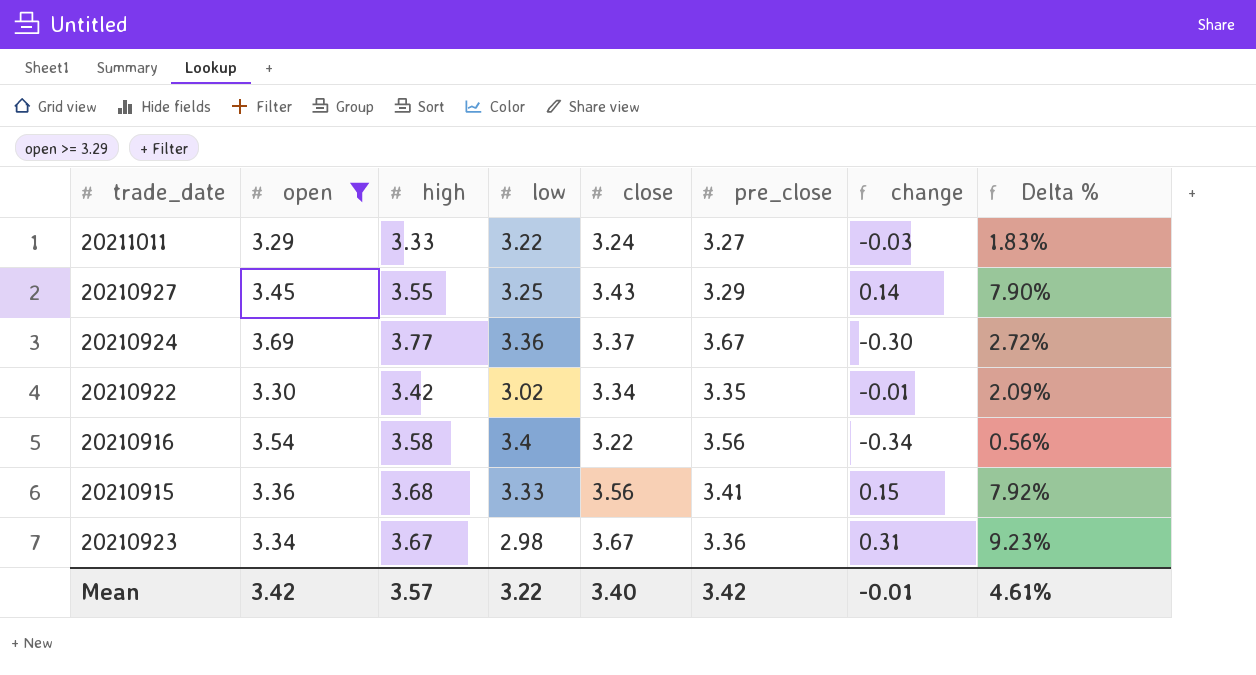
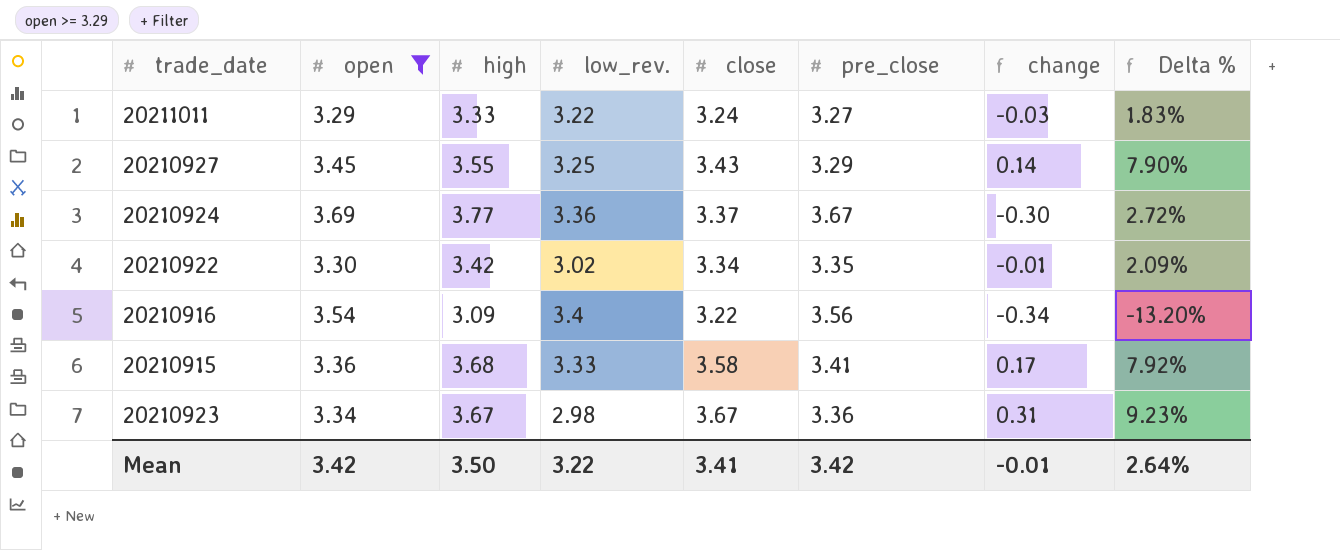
column name: low -> low_rev.
20210916 | high: 3.58 -> 3.09
20210916 | Delta %: 0.56% -> -13.20%
20210915 | close: 3.56 -> 3.58
20210915 | change: 0.15 -> 0.17
Mean | high: 3.57 -> 3.50
Mean | close: 3.40 -> 3.41
Mean | Delta %: 4.61% -> 2.64%

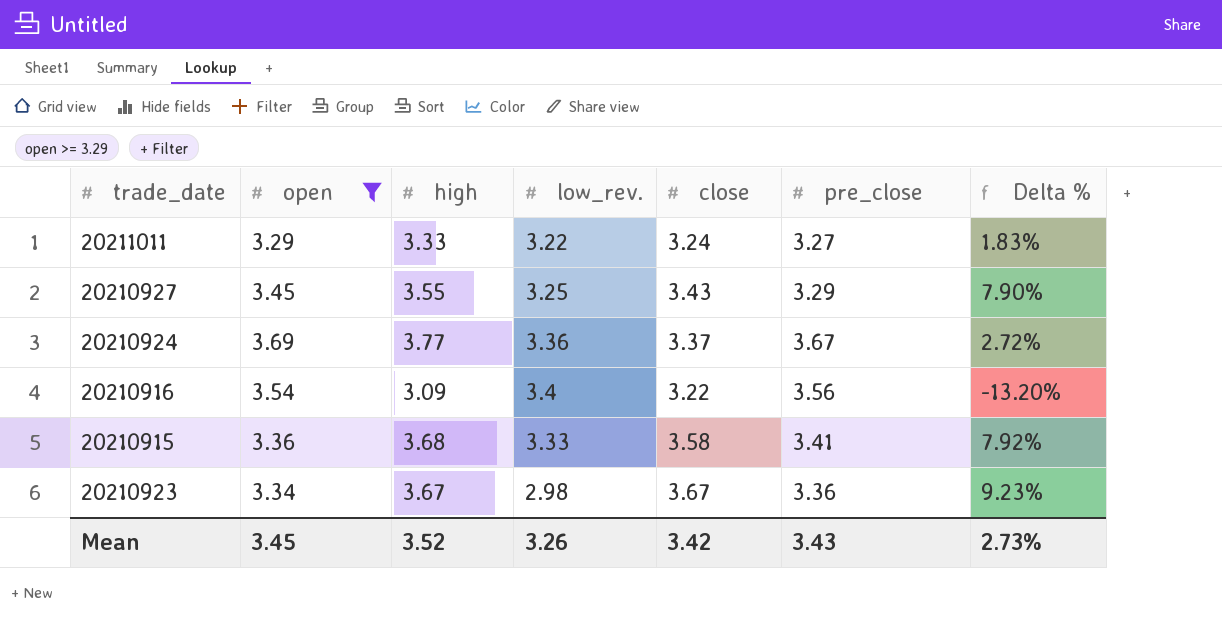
column change | formula: [close] - [pre_close] -> none
row 20210922: 3.30 | 3.42 | 3.02 | 3.34 | 3.35 | -0.01 | 2.09% -> none
Mean | open: 3.42 -> 3.45
Mean | high: 3.50 -> 3.52
Mean | low_rev.: 3.22 -> 3.26
Mean | close: 3.41 -> 3.42
Mean | pre_close: 3.42 -> 3.43
Mean | Delta %: 2.64% -> 2.73%

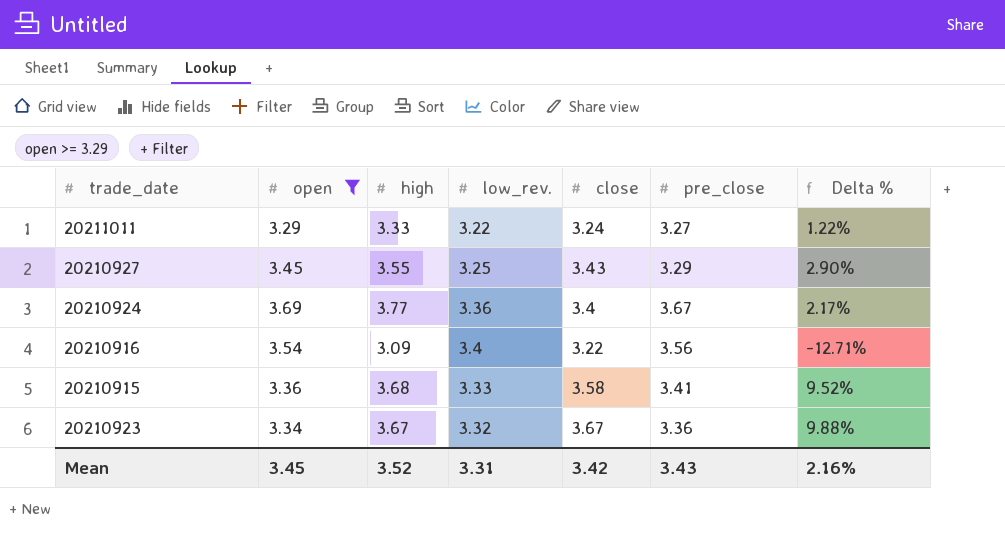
column Delta % | formula: ([high] - [pre_close]) / [pre_close] -> ([high] - [open]) / [open]
20210924 | close: 3.37 -> 3.4
20210923 | low_rev.: 2.98 -> 3.32
Mean | low_rev.: 3.26 -> 3.31
Mean | Delta %: 2.73% -> 2.16%

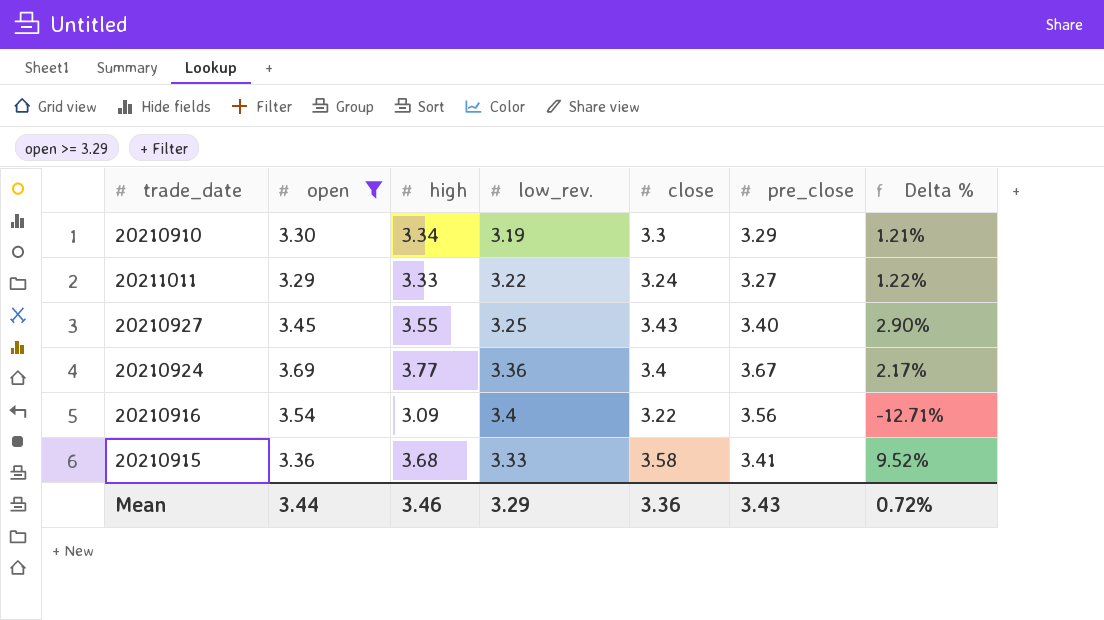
row 20210923: 3.34 | 3.67 | 3.32 | 3.67 | 3.36 | 9.88% -> none
row 20210910: none -> 3.30 | 3.34 | 3.19 | 3.3 | 3.29 | 1.21%
20210927 | pre_close: 3.29 -> 3.40
Mean | open: 3.45 -> 3.44
Mean | high: 3.52 -> 3.46
Mean | low_rev.: 3.31 -> 3.29
Mean | close: 3.42 -> 3.36
Mean | Delta %: 2.16% -> 0.72%

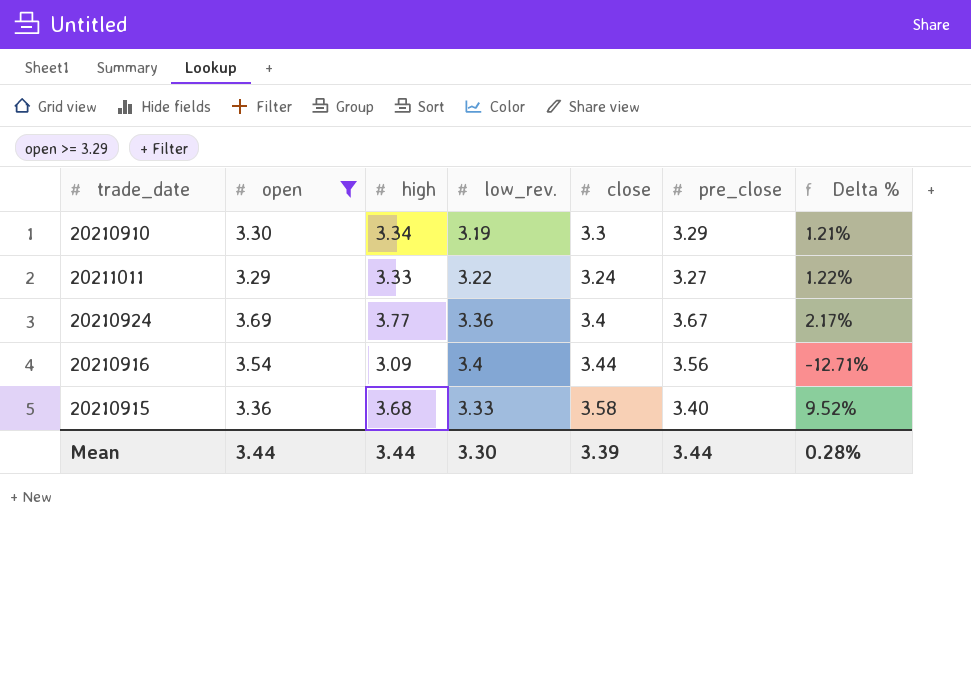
row 20210927: 3.45 | 3.55 | 3.25 | 3.43 | 3.40 | 2.90% -> none
20210916 | close: 3.22 -> 3.44
20210915 | pre_close: 3.41 -> 3.40
Mean | high: 3.46 -> 3.44
Mean | low_rev.: 3.29 -> 3.30
Mean | close: 3.36 -> 3.39
Mean | pre_close: 3.43 -> 3.44
Mean | Delta %: 0.72% -> 0.28%

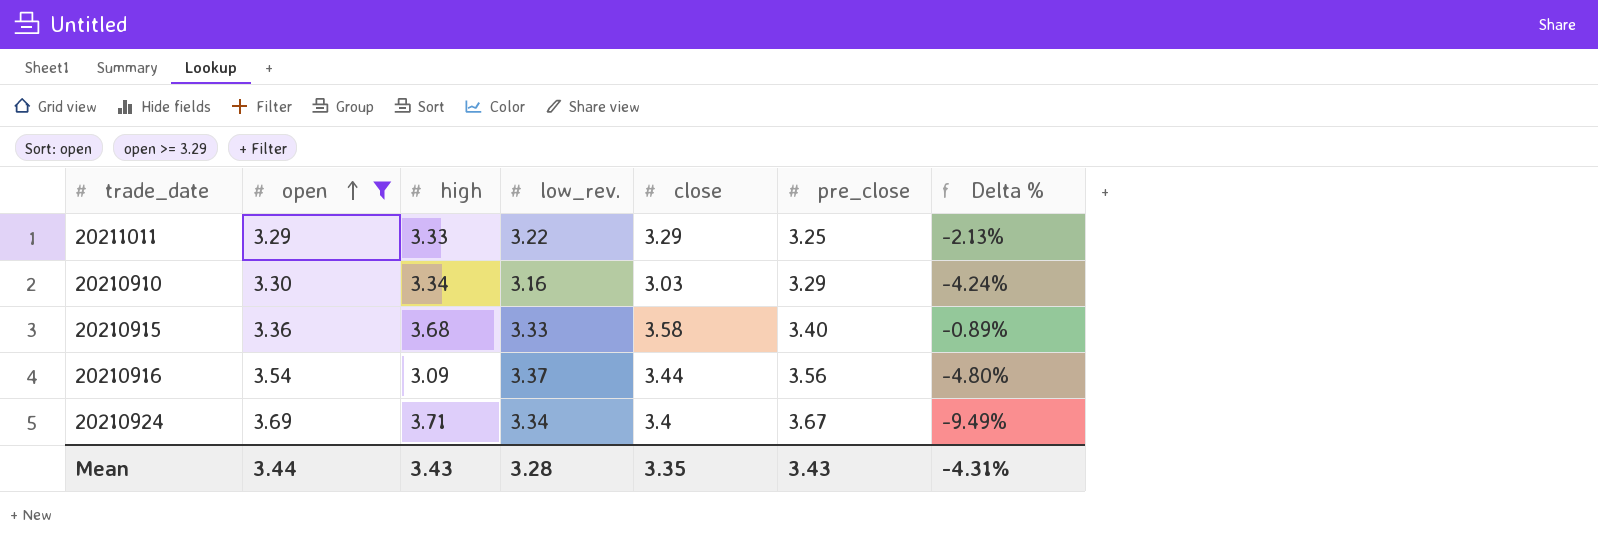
row order: none -> open ascending
column Delta % | formula: ([high] - [open]) / [open] -> ([low_rev.] - [open]) / [open]
20211011 | close: 3.24 -> 3.29
20211011 | pre_close: 3.27 -> 3.25
20210910 | low_rev.: 3.19 -> 3.16
20210910 | close: 3.3 -> 3.03
20210916 | low_rev.: 3.4 -> 3.37
20210924 | high: 3.77 -> 3.71
20210924 | low_rev.: 3.36 -> 3.34
Mean | high: 3.44 -> 3.43
Mean | low_rev.: 3.30 -> 3.28
Mean | close: 3.39 -> 3.35
Mean | pre_close: 3.44 -> 3.43
Mean | Delta %: 0.28% -> -4.31%

